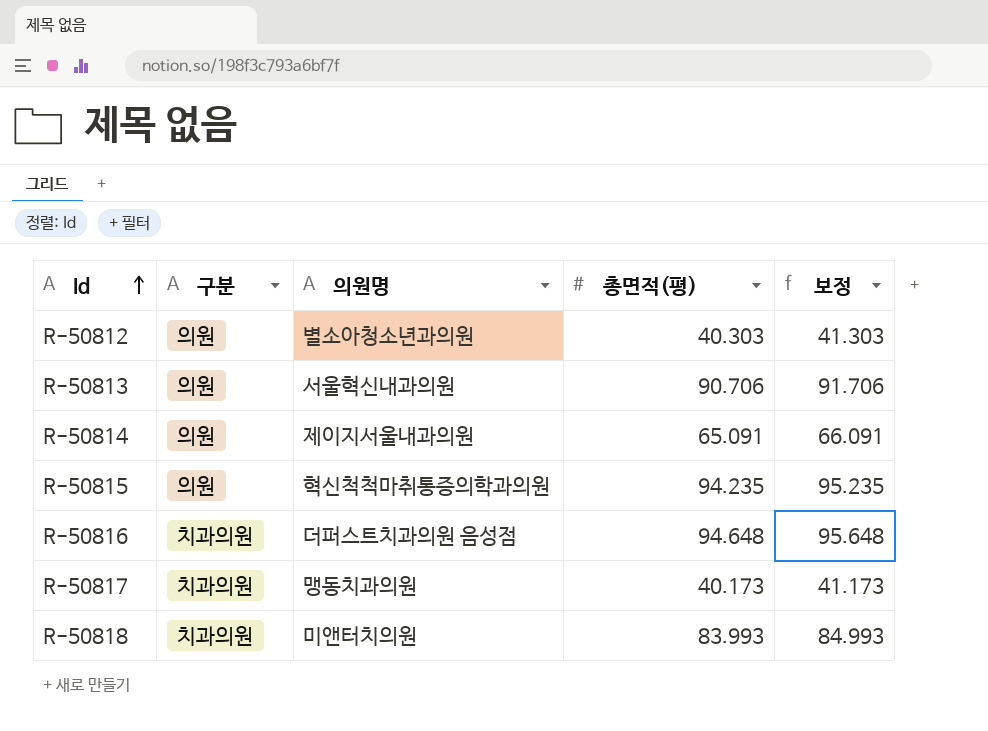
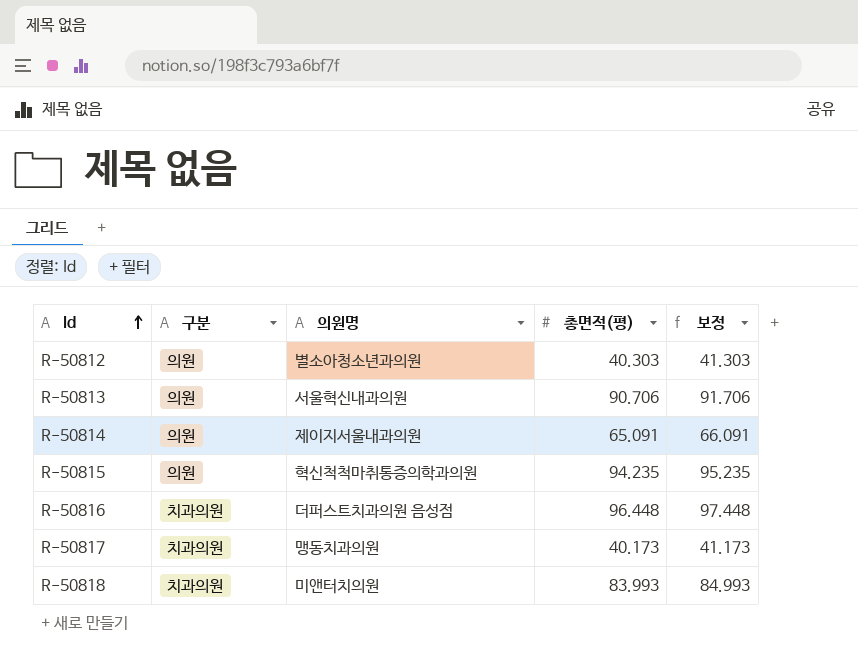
R-50816 | 총면적(평): 94.648 -> 96.448
R-50816 | 보정: 95.648 -> 97.448

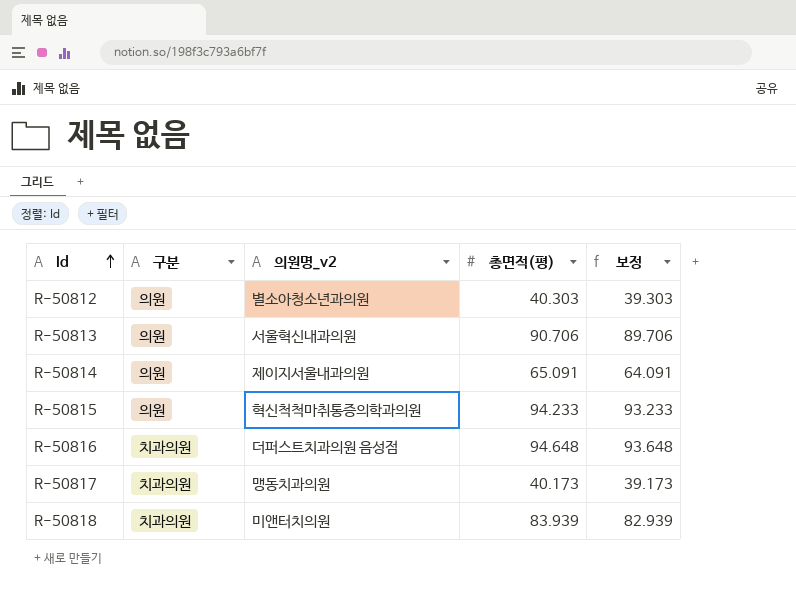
column name: 의원명 -> 의원명_v2
column 보정 | formula: [총면적(평)] + 1 -> [총면적(평)] - 1
R-50815 | 총면적(평): 94.235 -> 94.233
R-50816 | 총면적(평): 96.448 -> 94.648
R-50818 | 총면적(평): 83.993 -> 83.939

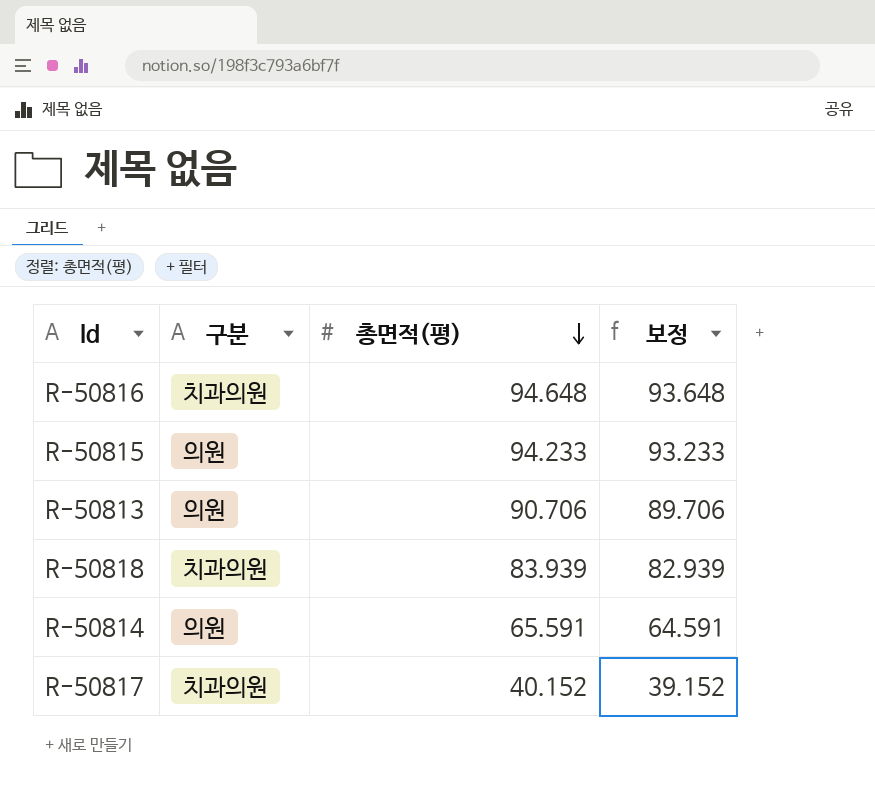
row order: Id ascending -> 총면적(평) descending
column 의원명_v2 | position: 3 -> none
row R-50812: 의원 | 별소아청소년과의원 | 40.303 | 39.303 -> none
R-50814 | 총면적(평): 65.091 -> 65.591
R-50814 | 보정: 64.091 -> 64.591
R-50817 | 총면적(평): 40.173 -> 40.152
R-50817 | 보정: 39.173 -> 39.152

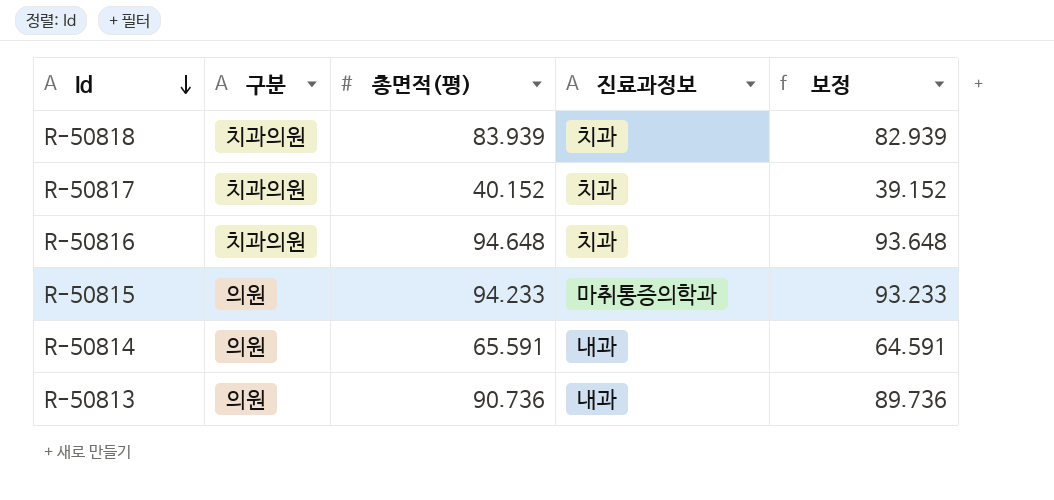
row order: 총면적(평) descending -> Id descending
column 진료과정보 | position: none -> 4
R-50813 | 총면적(평): 90.706 -> 90.736
R-50813 | 보정: 89.706 -> 89.736

